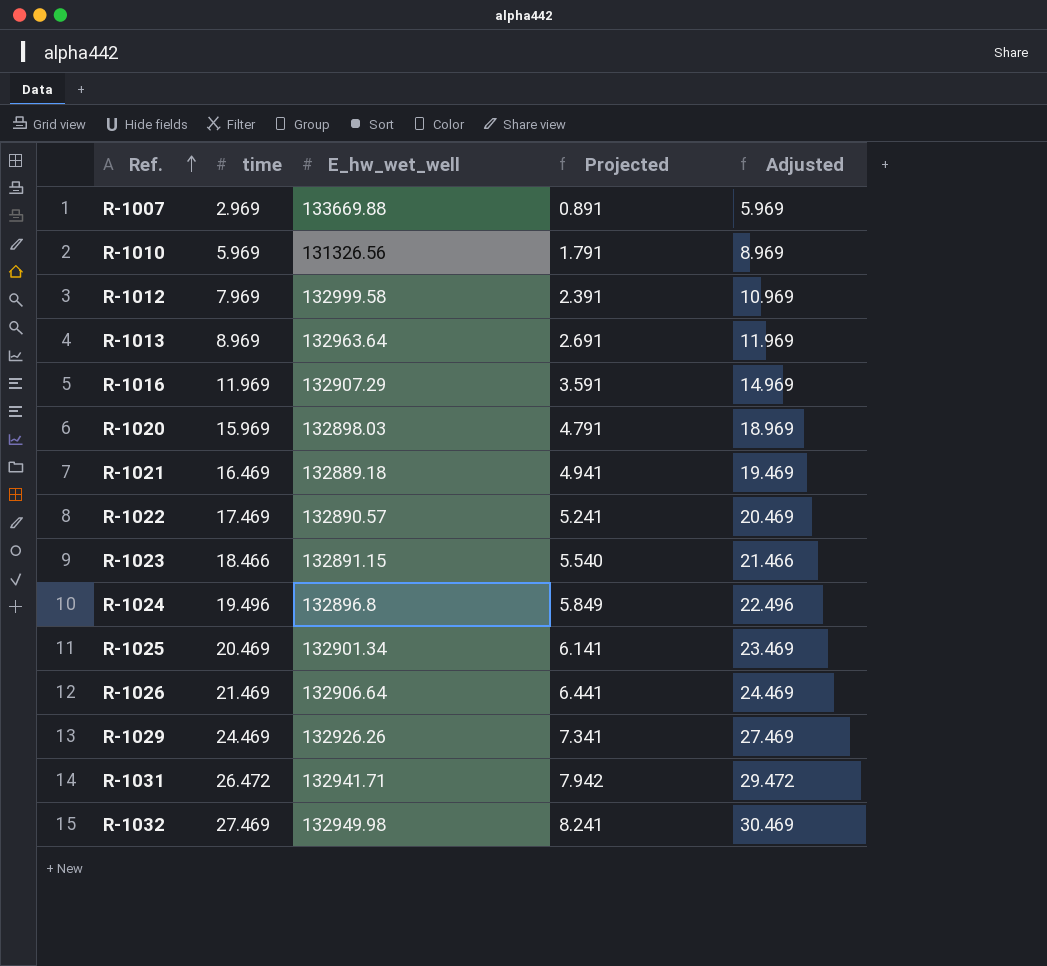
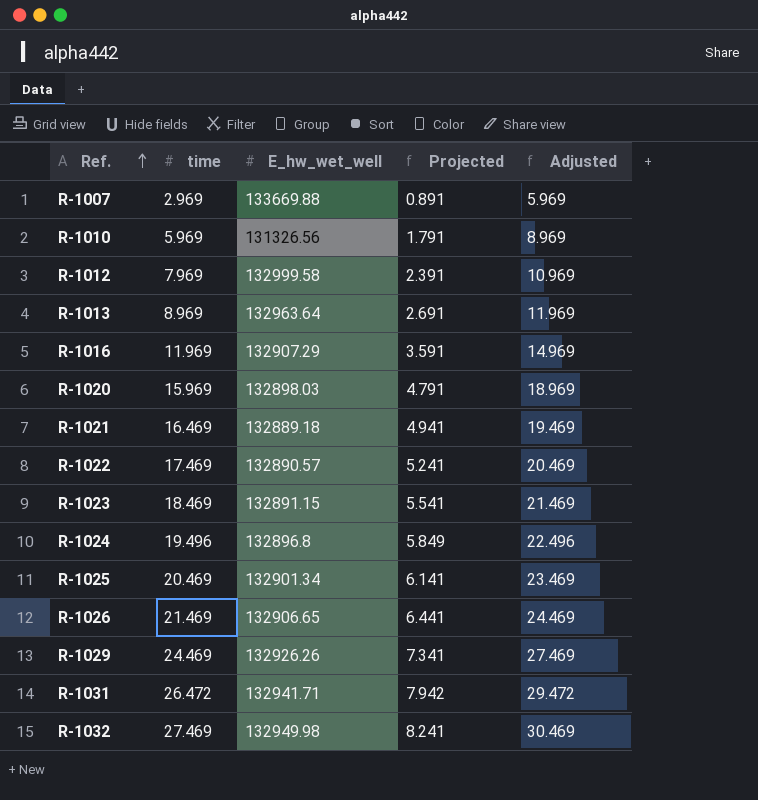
R-1023 | time: 18.466 -> 18.469
R-1023 | Projected: 5.540 -> 5.541
R-1023 | Adjusted: 21.466 -> 21.469
R-1026 | E_hw_wet_well: 132906.64 -> 132906.65

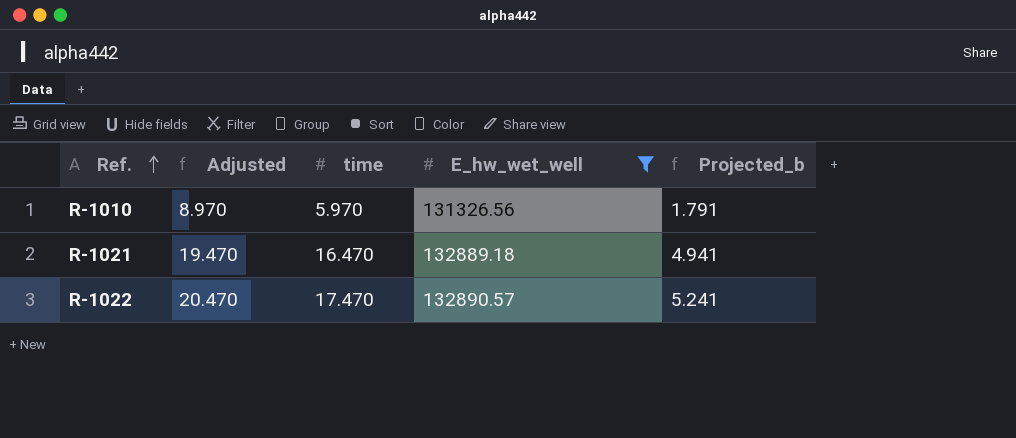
filter: none -> E_hw_wet_well <= 132890.57
column Adjusted | position: 5 -> 2
column name: Projected -> Projected_b
R-1010 | Adjusted: 8.969 -> 8.970
R-1010 | time: 5.969 -> 5.970
R-1021 | Adjusted: 19.469 -> 19.470
R-1021 | time: 16.469 -> 16.470
R-1022 | Adjusted: 20.469 -> 20.470
R-1022 | time: 17.469 -> 17.470

